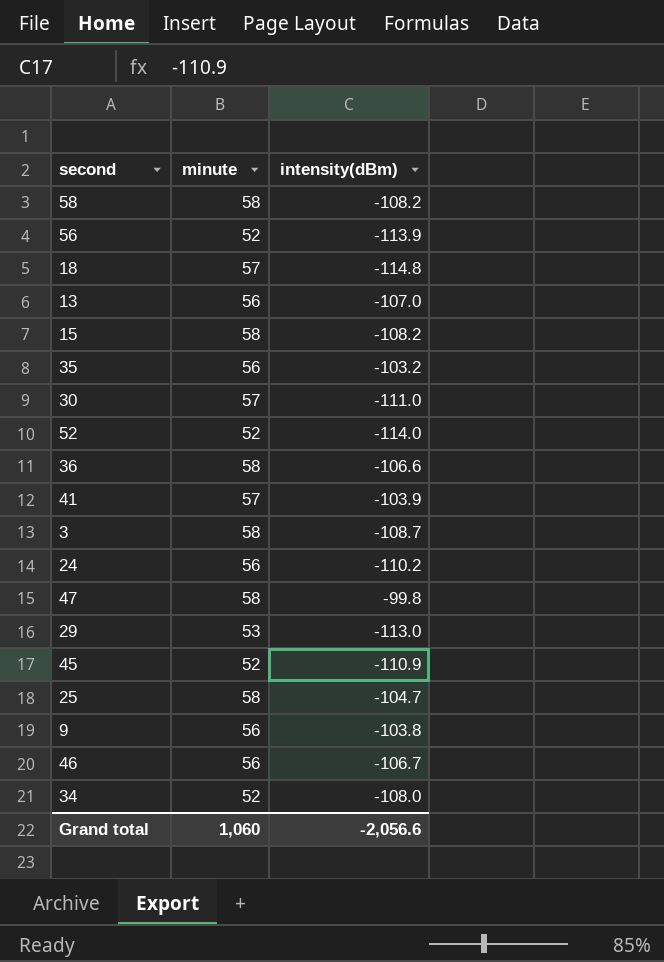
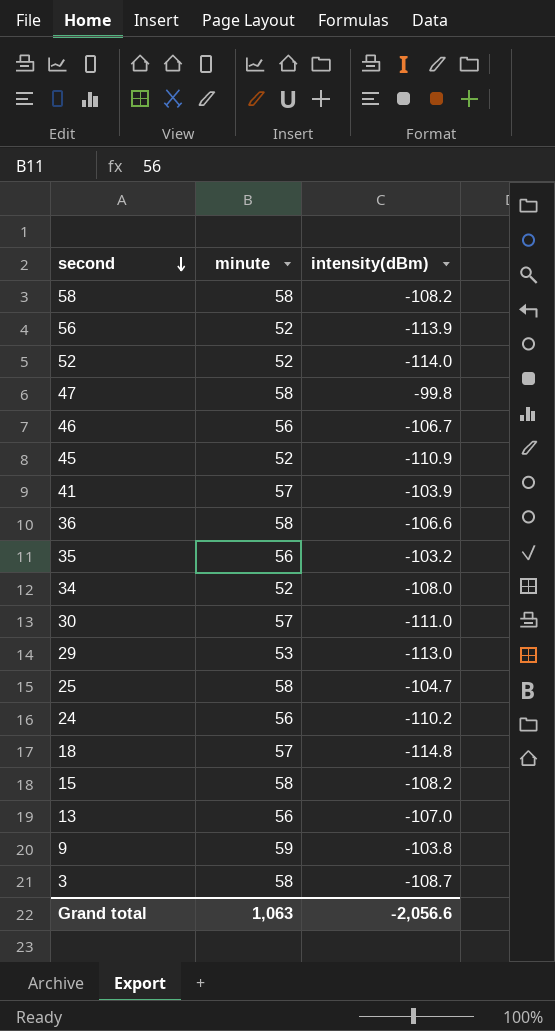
row order: none -> second descending
9 | minute: 56 -> 59
Grand total | minute: 1,060 -> 1,063

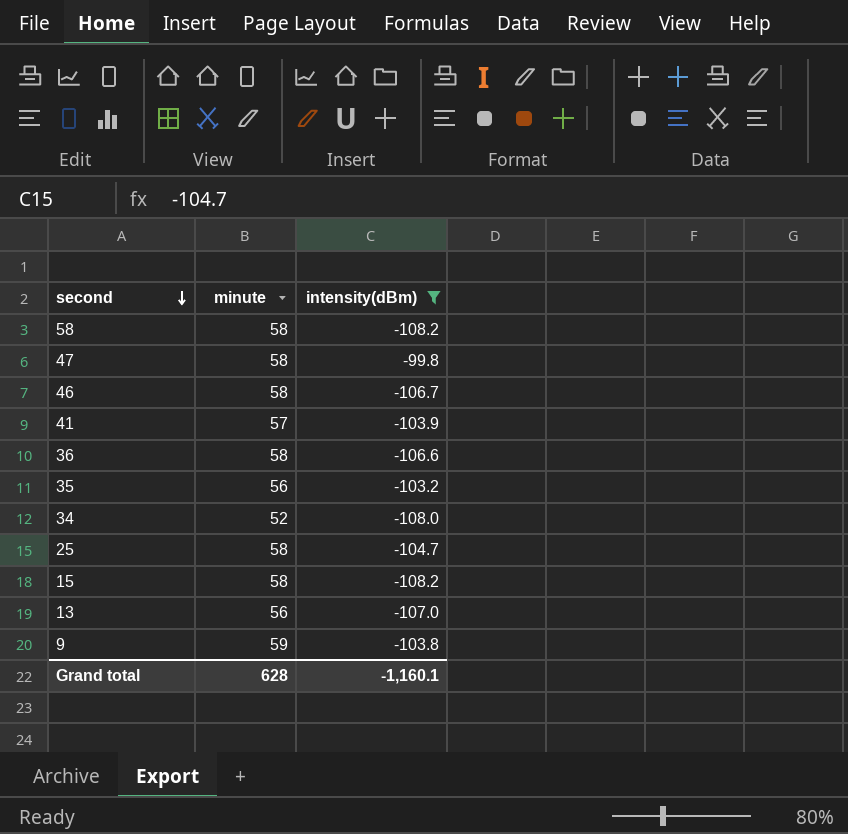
filter: none -> intensity(dBm) >= -108.2
46 | minute: 56 -> 58
Grand total | minute: 1,063 -> 628
Grand total | intensity(dBm): -2,056.6 -> -1,160.1

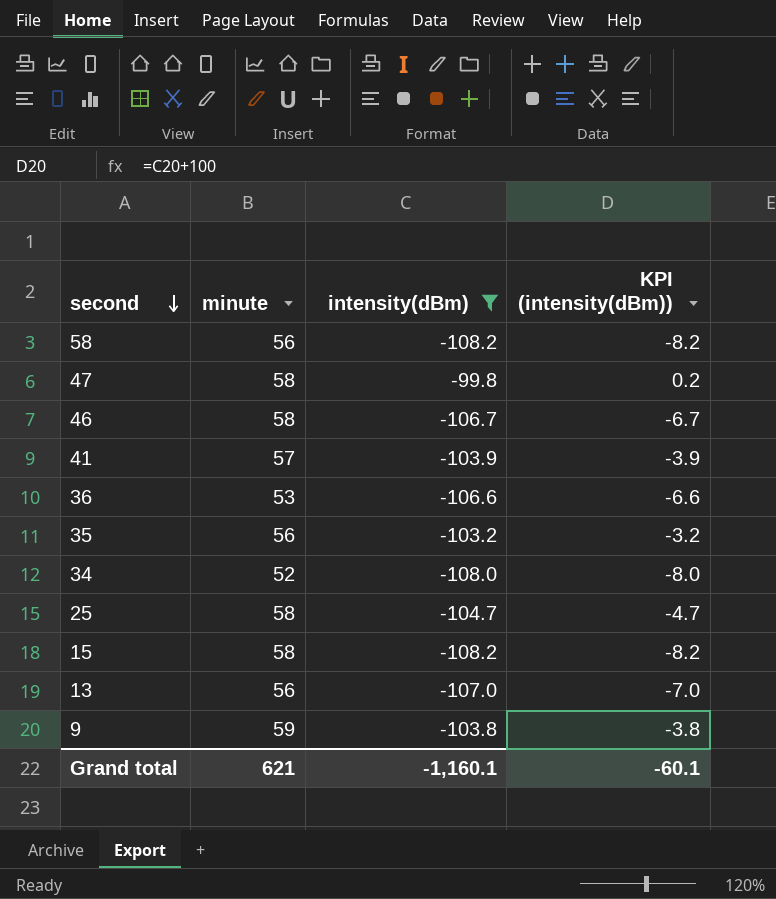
column KPI (intensity(dBm)) | formula: none -> [intensity(dBm)] + 100
58 | minute: 58 -> 56
36 | minute: 58 -> 53
Grand total | minute: 628 -> 621

